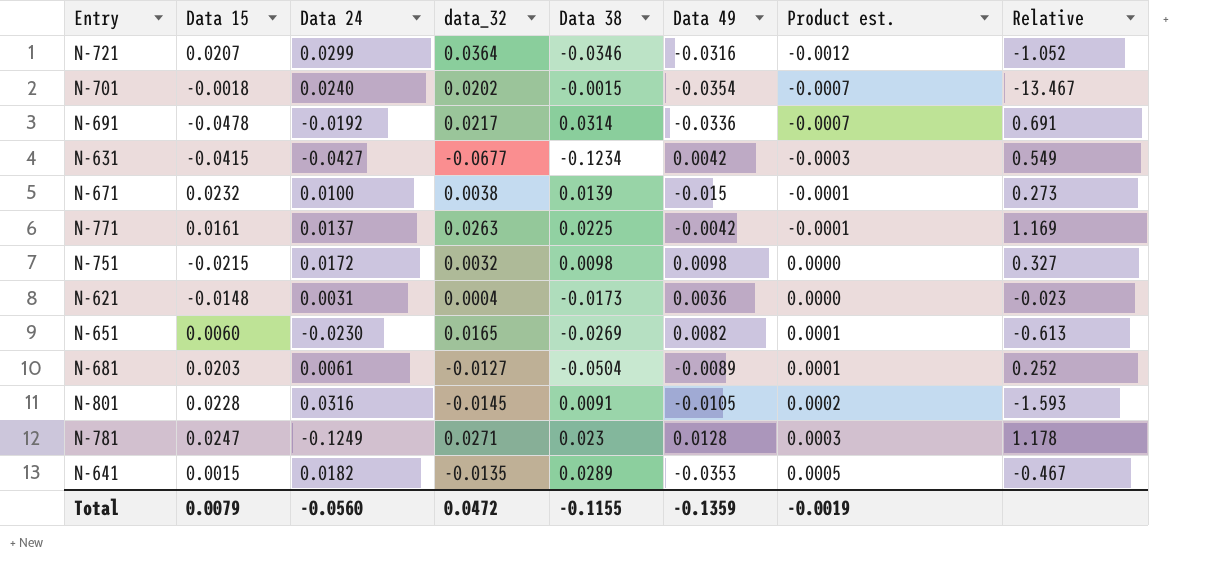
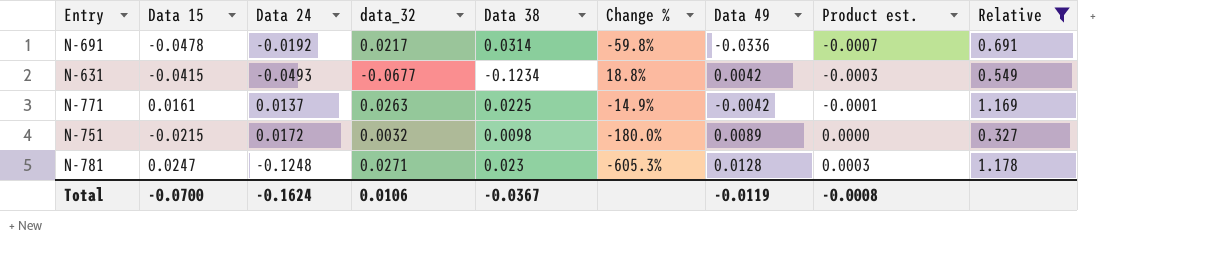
filter: none -> Relative >= 0.327
column Change % | formula: none -> ([Data 24] - [Data 15]) / [Data 15]
N-631 | Data 24: -0.0427 -> -0.0493
N-751 | Data 49: 0.0098 -> 0.0089
N-781 | Data 24: -0.1249 -> -0.1248
Total | Data 15: 0.0079 -> -0.0700
Total | Data 24: -0.0560 -> -0.1624
Total | data_32: 0.0472 -> 0.0106
Total | Data 38: -0.1155 -> -0.0367
Total | Data 49: -0.1359 -> -0.0119
Total | Product est.: -0.0019 -> -0.0008

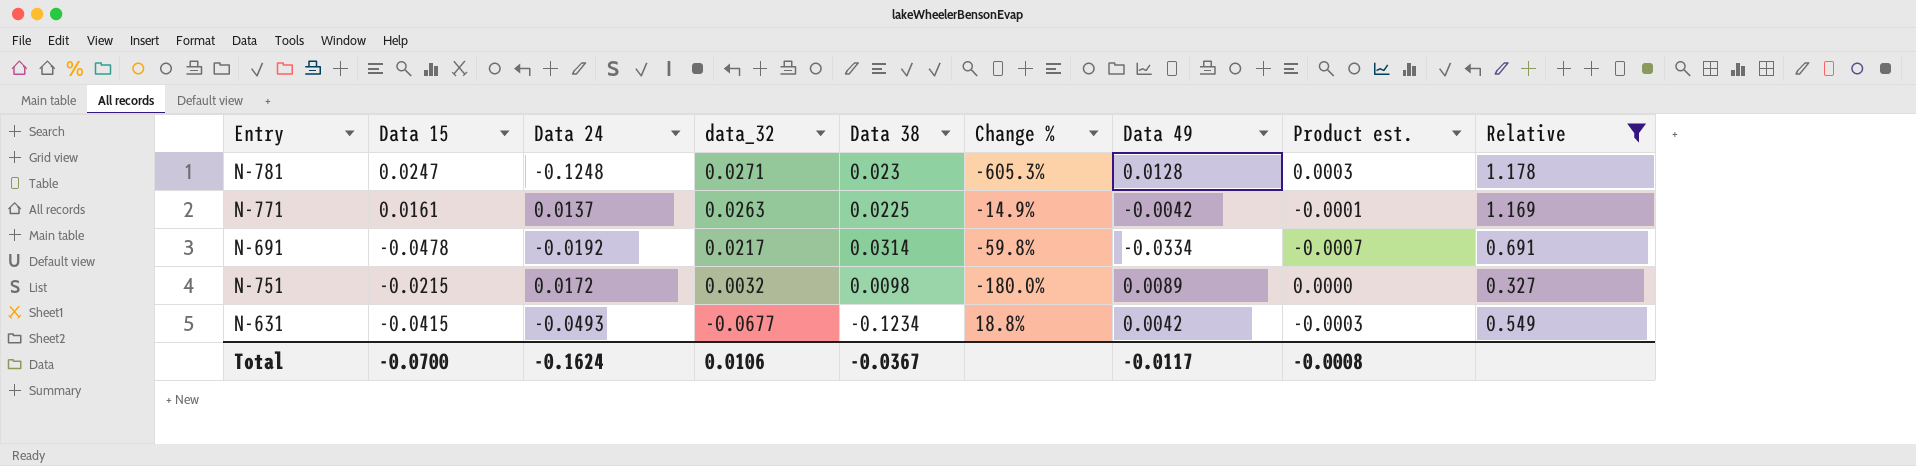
row order: Product est. ascending -> data_32 descending
N-691 | Data 49: -0.0336 -> -0.0334
Total | Data 49: -0.0119 -> -0.0117

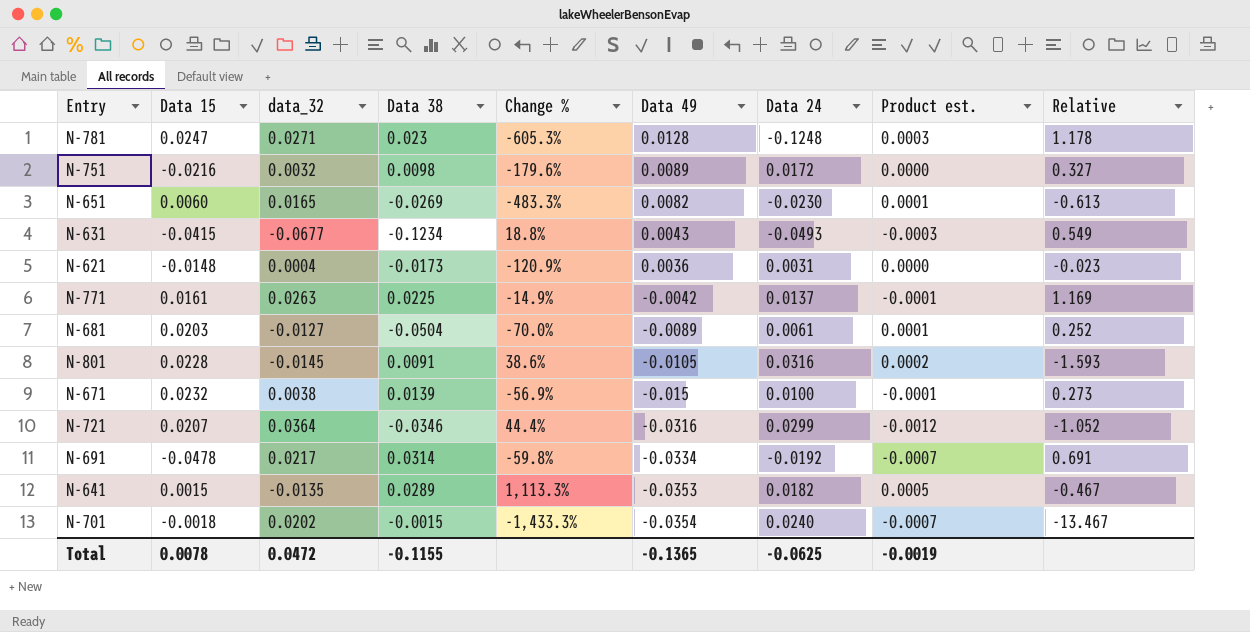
filter: Relative >= 0.327 -> none
row order: data_32 descending -> Data 49 descending
column Data 24 | position: 3 -> 7
N-751 | Data 15: -0.0215 -> -0.0216
N-751 | Change %: -180.0% -> -179.6%
N-631 | Data 49: 0.0042 -> 0.0043
Total | Data 15: -0.0700 -> 0.0078
Total | data_32: 0.0106 -> 0.0472
Total | Data 38: -0.0367 -> -0.1155
Total | Data 49: -0.0117 -> -0.1365
Total | Data 24: -0.1624 -> -0.0625
Total | Product est.: -0.0008 -> -0.0019

